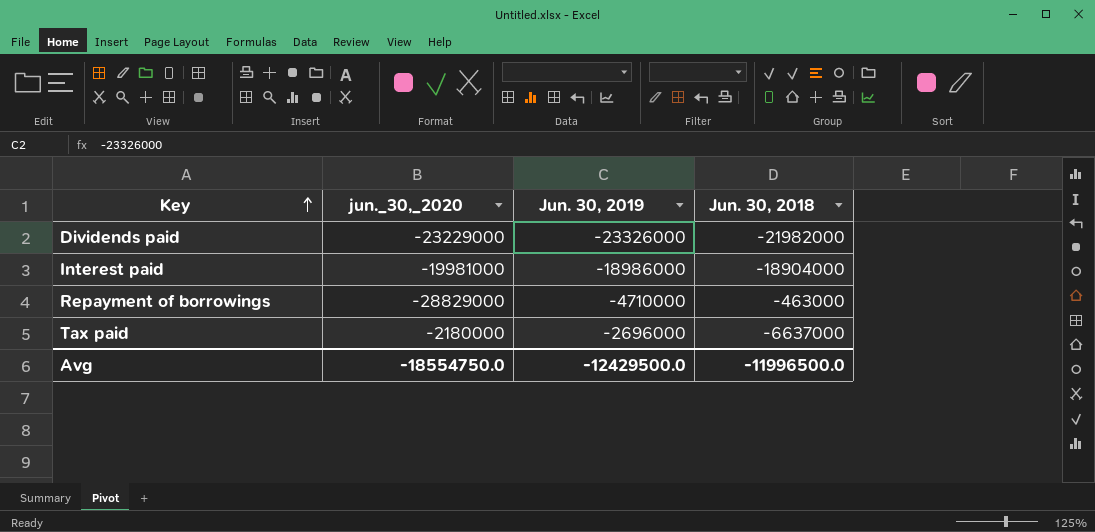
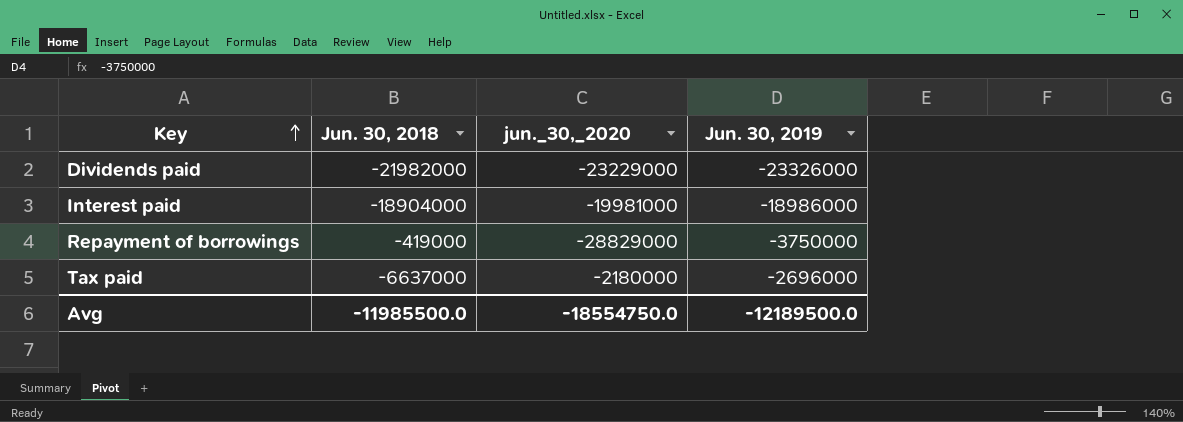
column Jun. 30, 2018 | position: 4 -> 2
Repayment of borrowings | Jun. 30, 2018: -463000 -> -419000
Repayment of borrowings | Jun. 30, 2019: -4710000 -> -3750000
Avg | Jun. 30, 2018: -11996500.0 -> -11985500.0
Avg | Jun. 30, 2019: -12429500.0 -> -12189500.0

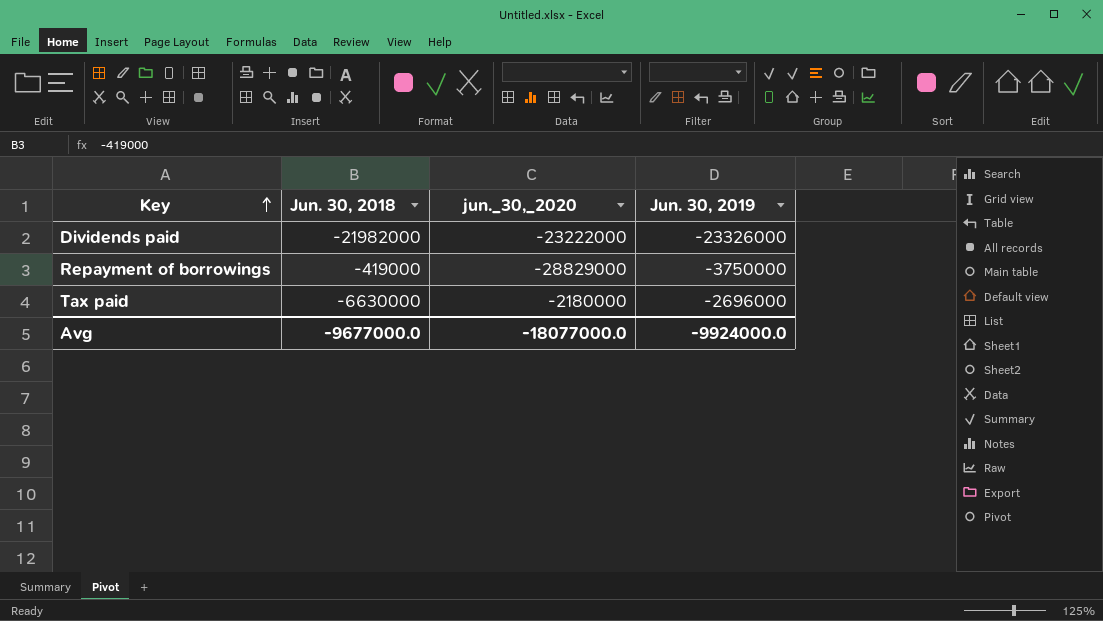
row Interest paid: -18904000 | -19981000 | -18986000 -> none
Dividends paid | jun._30,_2020: -23229000 -> -23222000
Tax paid | Jun. 30, 2018: -6637000 -> -6630000
Avg | Jun. 30, 2018: -11985500.0 -> -9677000.0
Avg | jun._30,_2020: -18554750.0 -> -18077000.0
Avg | Jun. 30, 2019: -12189500.0 -> -9924000.0

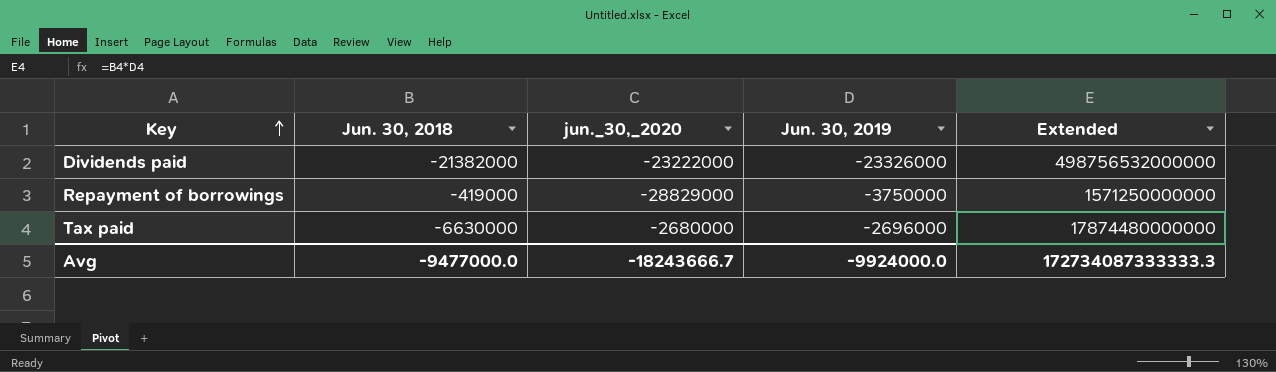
column Extended | formula: none -> [Jun. 30, 2018] * [Jun. 30, 2019]
Dividends paid | Jun. 30, 2018: -21982000 -> -21382000
Tax paid | jun._30,_2020: -2180000 -> -2680000
Avg | Jun. 30, 2018: -9677000.0 -> -9477000.0
Avg | jun._30,_2020: -18077000.0 -> -18243666.7

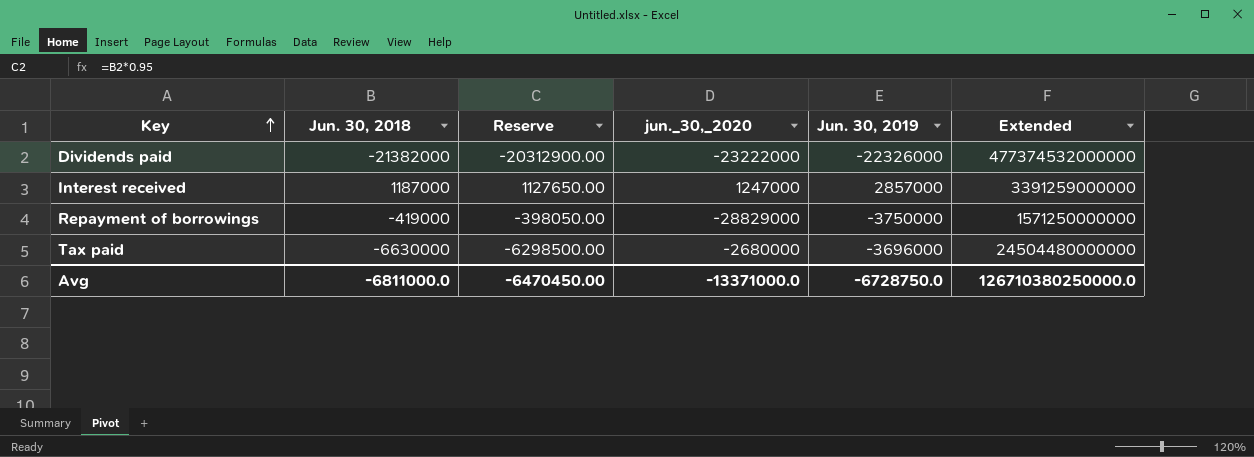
column Reserve | formula: none -> [Jun. 30, 2018] * 0.95
Dividends paid | Jun. 30, 2019: -23326000 -> -22326000
Dividends paid | Extended: 498756532000000 -> 477374532000000
row Interest received: none -> 1187000 | 1127650.00 | 1247000 | 2857000 | 3391259000000
Tax paid | Jun. 30, 2019: -2696000 -> -3696000
Tax paid | Extended: 17874480000000 -> 24504480000000
Avg | Jun. 30, 2018: -9477000.0 -> -6811000.0
Avg | jun._30,_2020: -18243666.7 -> -13371000.0
Avg | Jun. 30, 2019: -9924000.0 -> -6728750.0
Avg | Extended: 172734087333333.3 -> 126710380250000.0

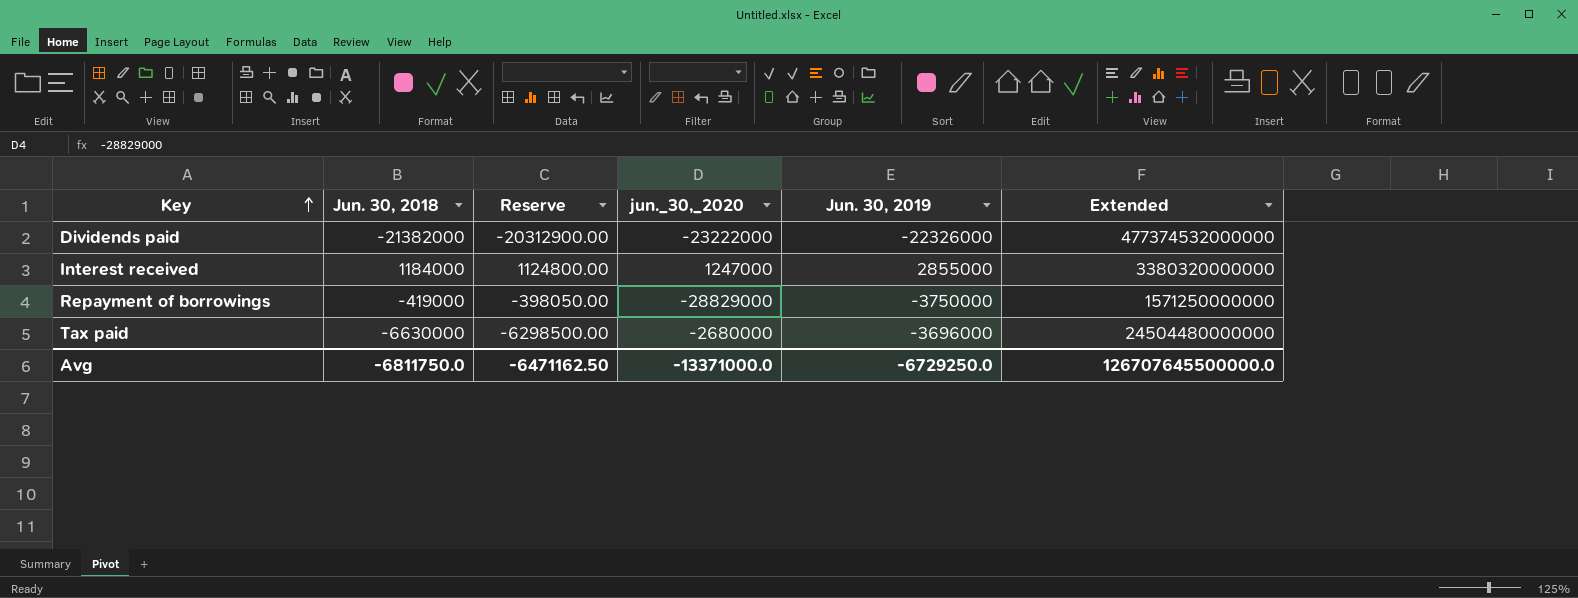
Interest received | Jun. 30, 2018: 1187000 -> 1184000
Interest received | Reserve: 1127650.00 -> 1124800.00
Interest received | Jun. 30, 2019: 2857000 -> 2855000
Interest received | Extended: 3391259000000 -> 3380320000000
Avg | Jun. 30, 2018: -6811000.0 -> -6811750.0
Avg | Reserve: -6470450.00 -> -6471162.50
Avg | Jun. 30, 2019: -6728750.0 -> -6729250.0
Avg | Extended: 126710380250000.0 -> 126707645500000.0

